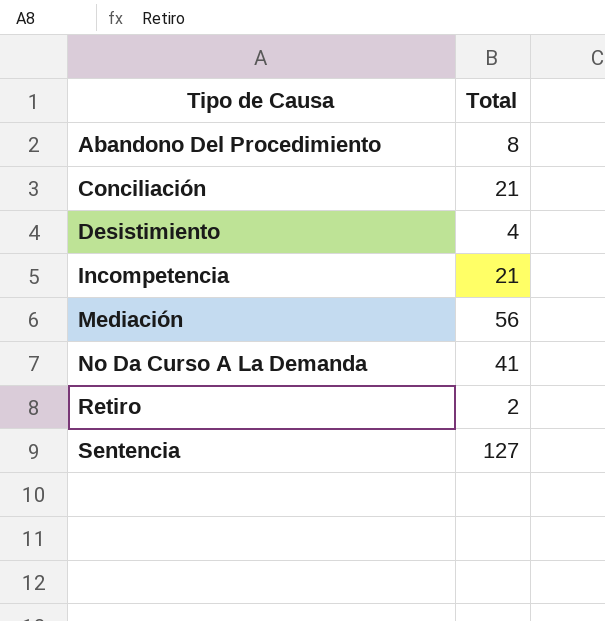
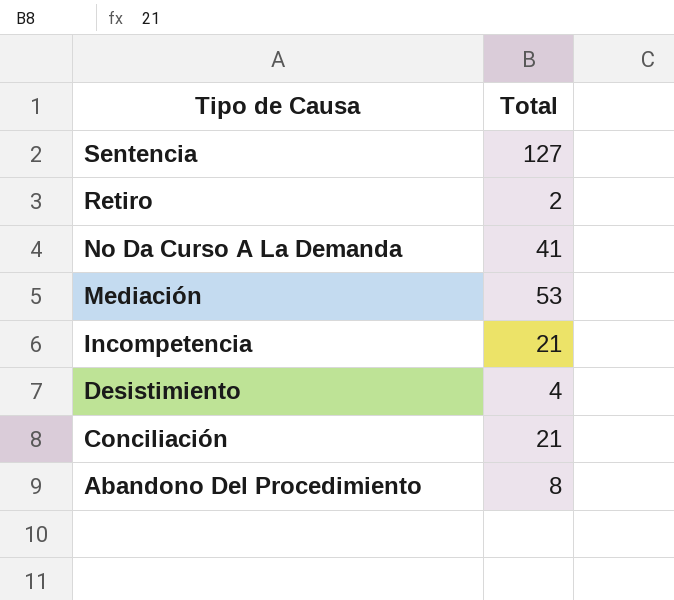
row order: Tipo de Causa ascending -> Tipo de Causa descending
Mediación | Total: 56 -> 53

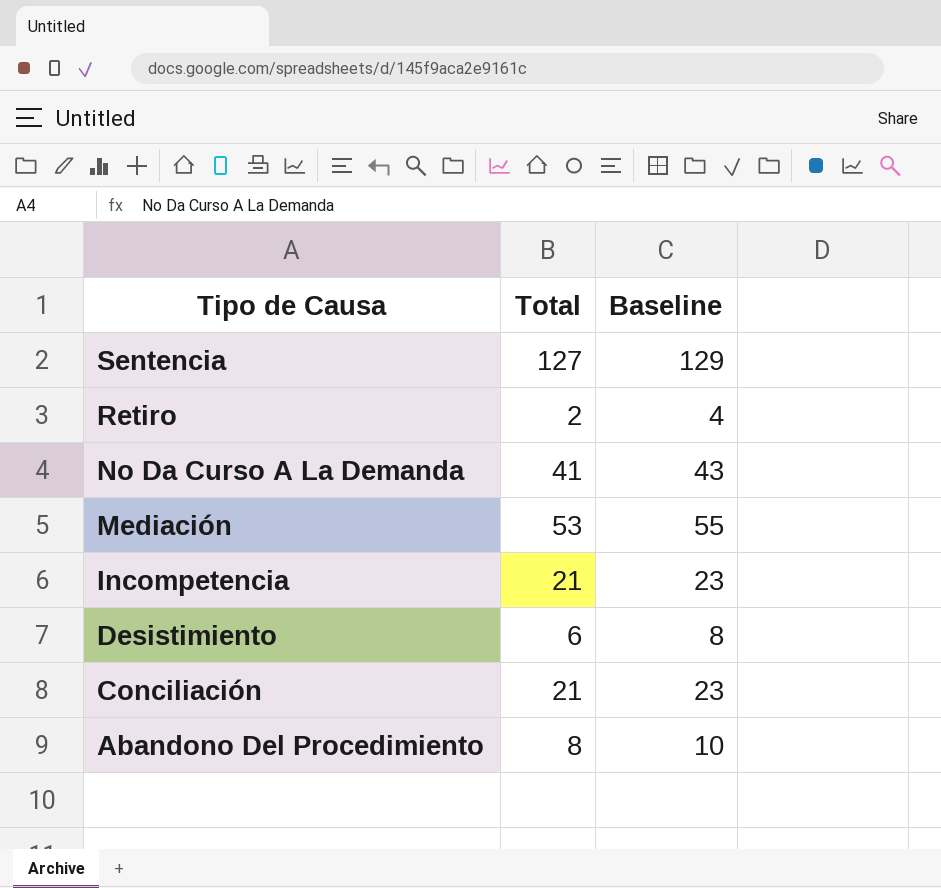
column Baseline | formula: none -> [Total] + 2
Desistimiento | Total: 4 -> 6

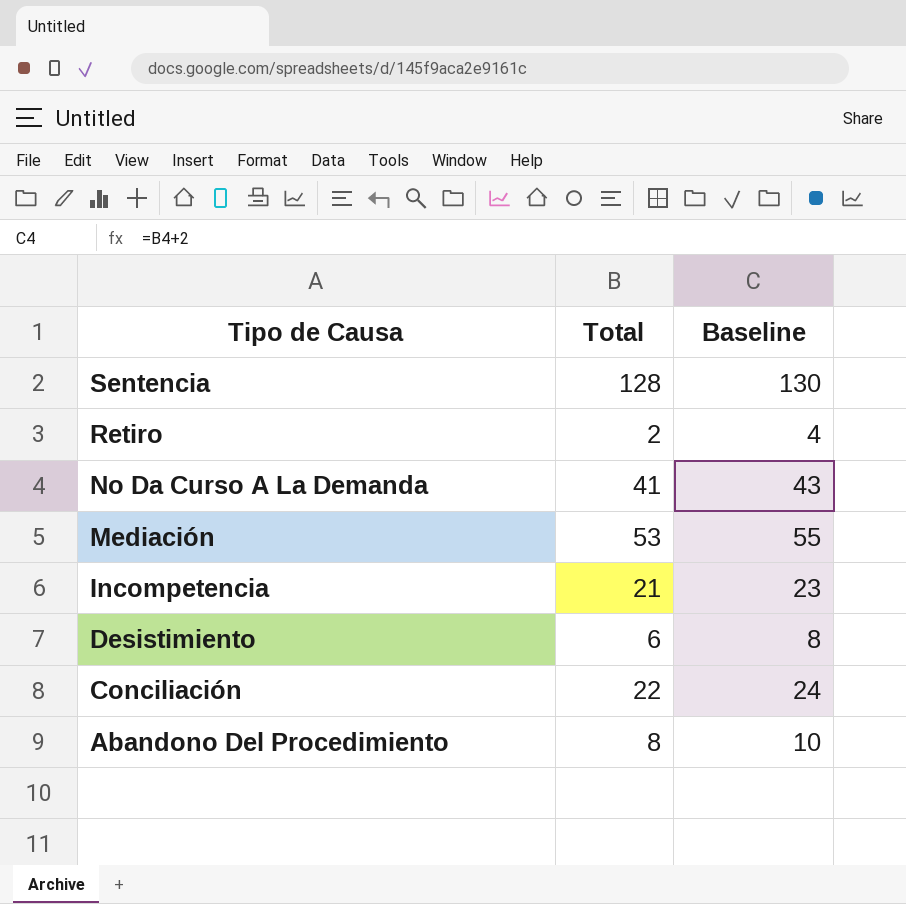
Sentencia | Total: 127 -> 128
Sentencia | Baseline: 129 -> 130
Conciliación | Total: 21 -> 22
Conciliación | Baseline: 23 -> 24

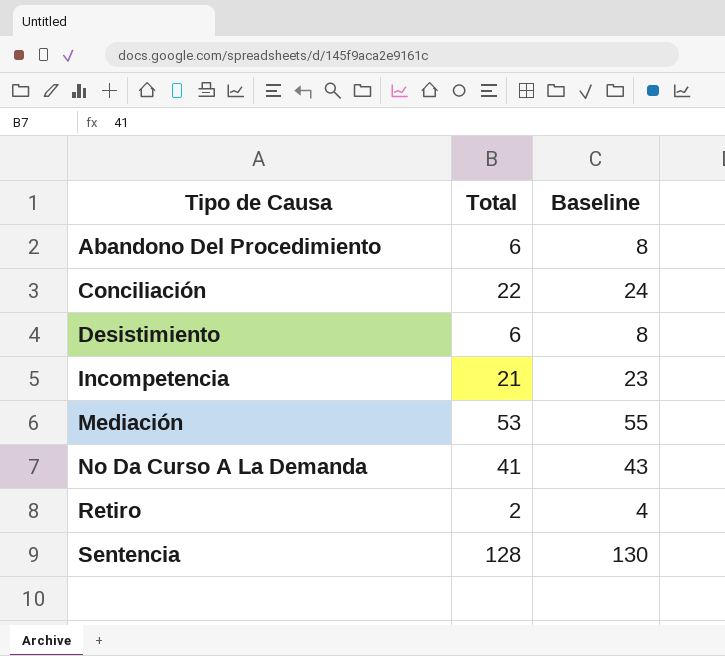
row order: Tipo de Causa descending -> Tipo de Causa ascending
Abandono Del Procedimiento | Total: 8 -> 6
Abandono Del Procedimiento | Baseline: 10 -> 8

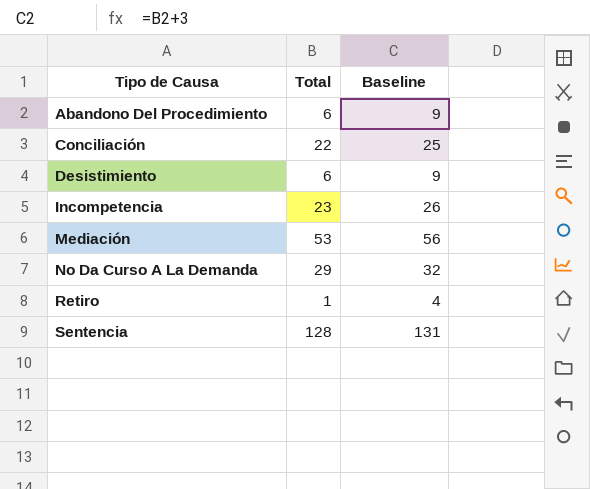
column Baseline | formula: [Total] + 2 -> [Total] + 3
Incompetencia | Total: 21 -> 23
No Da Curso A La Demanda | Total: 41 -> 29
Retiro | Total: 2 -> 1

